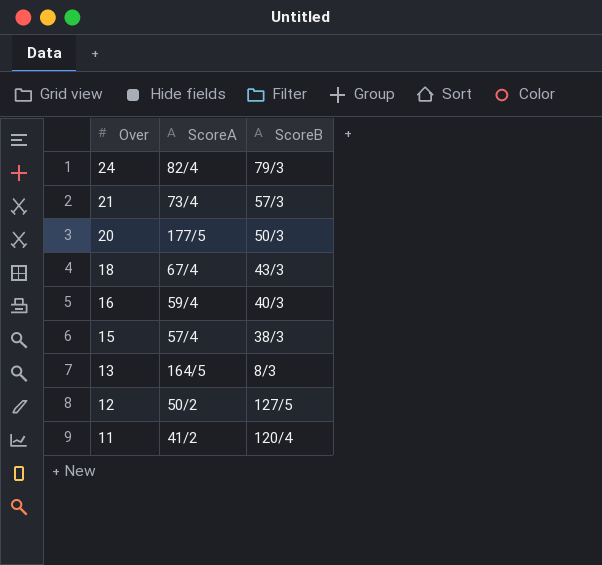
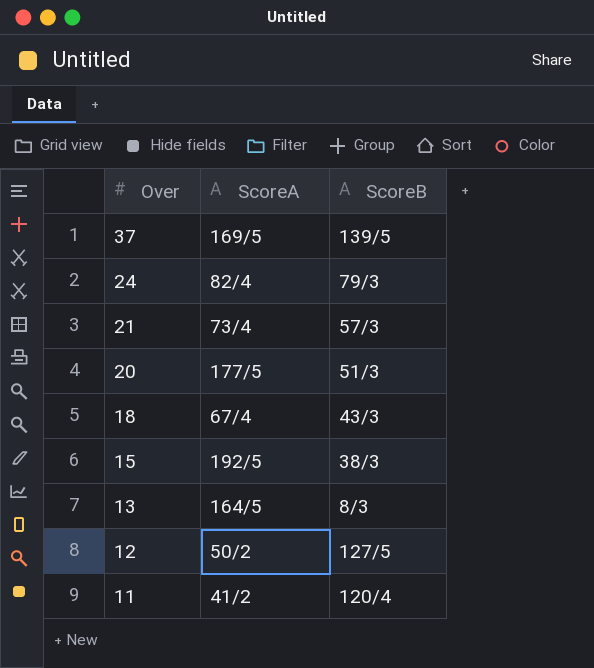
row 16: 59/4 | 40/3 -> none
row 37: none -> 169/5 | 139/5
20 | ScoreB: 50/3 -> 51/3
15 | ScoreA: 57/4 -> 192/5

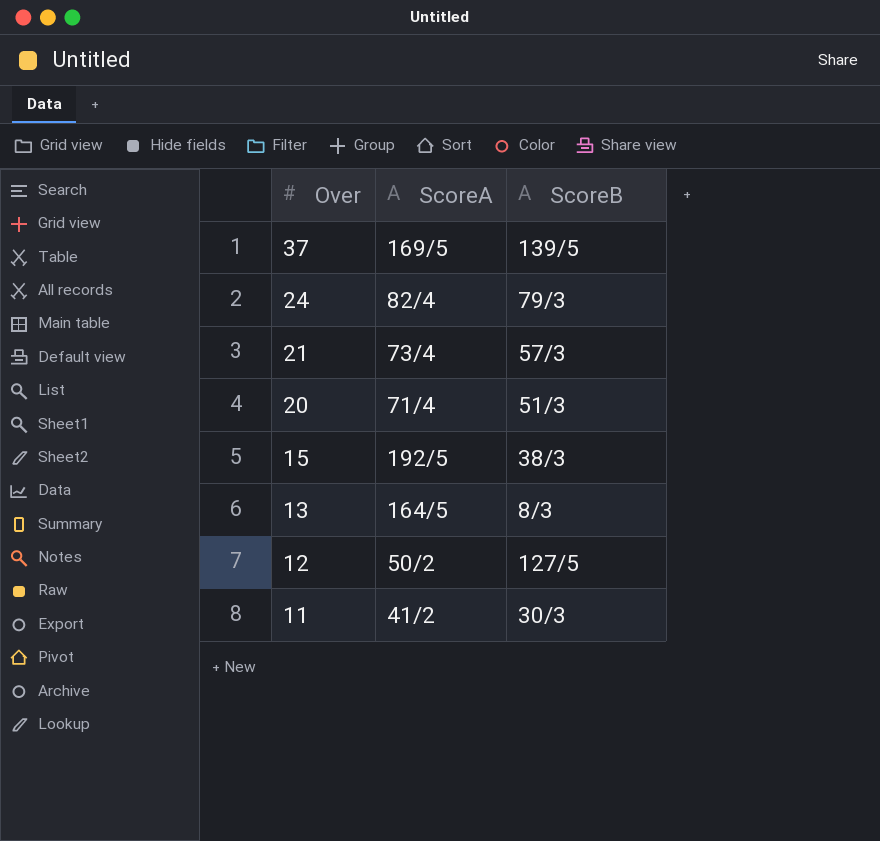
row 18: 67/4 | 43/3 -> none
20 | ScoreA: 177/5 -> 71/4
11 | ScoreB: 120/4 -> 30/3

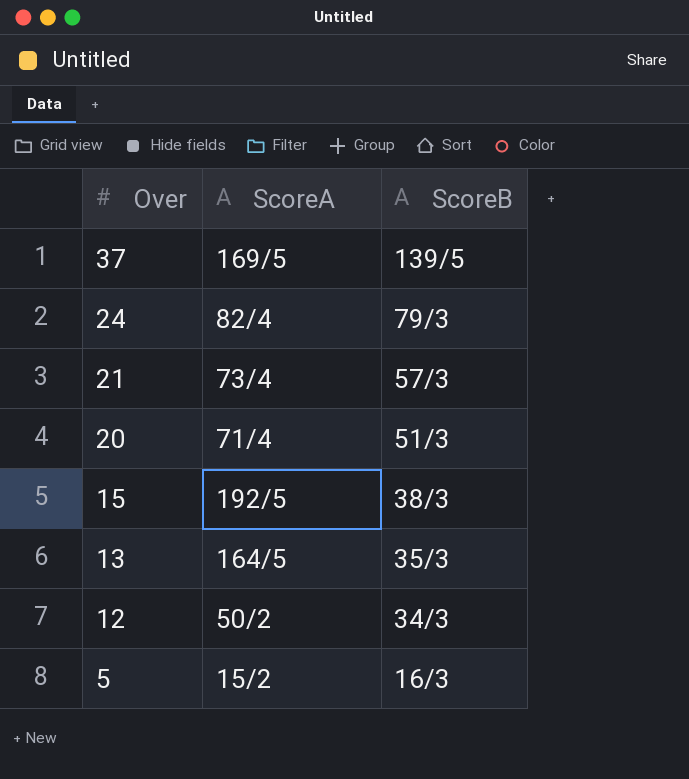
row 11: 41/2 | 30/3 -> none
13 | ScoreB: 8/3 -> 35/3
12 | ScoreB: 127/5 -> 34/3
row 5: none -> 15/2 | 16/3

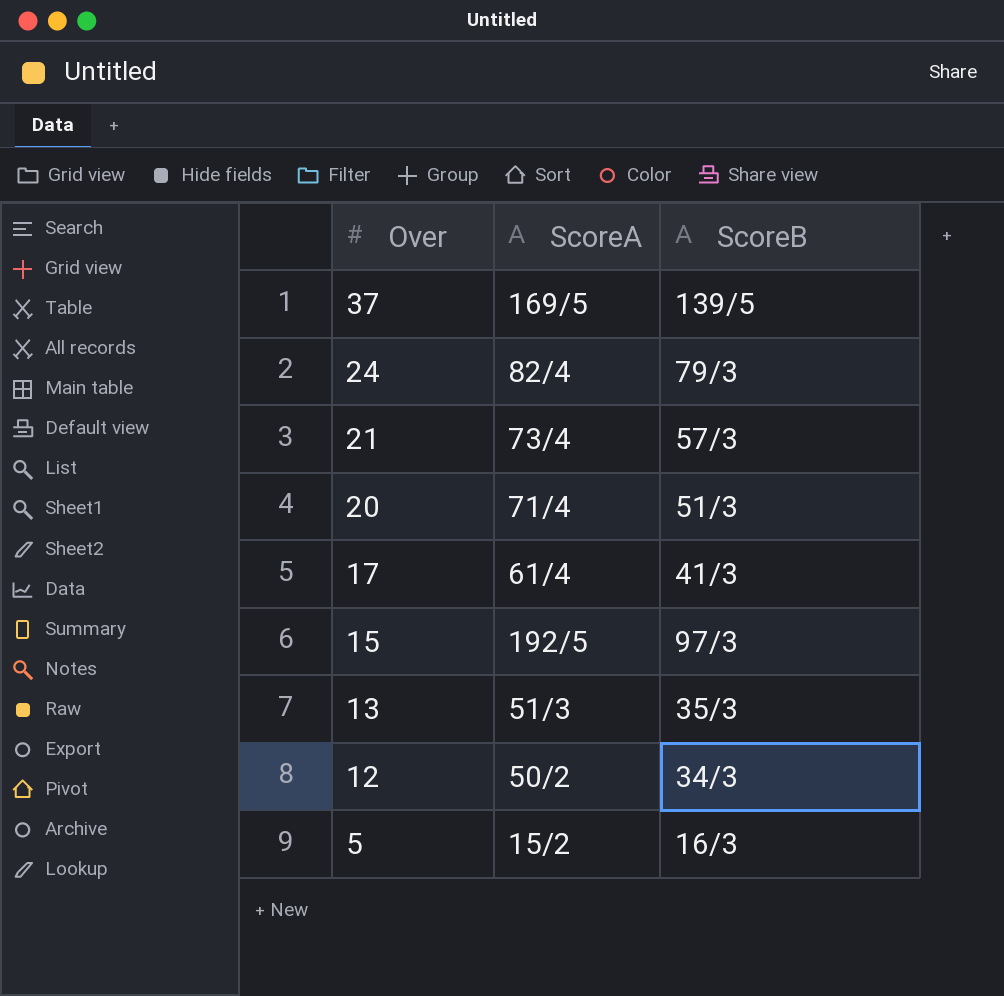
row 17: none -> 61/4 | 41/3
15 | ScoreB: 38/3 -> 97/3
13 | ScoreA: 164/5 -> 51/3

